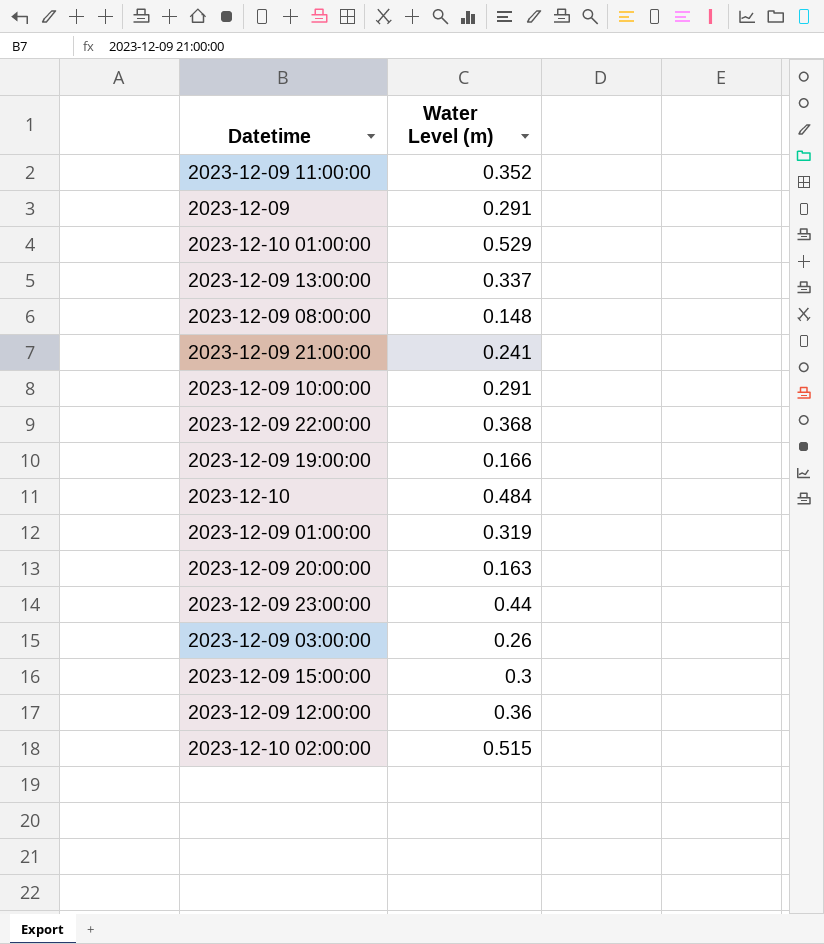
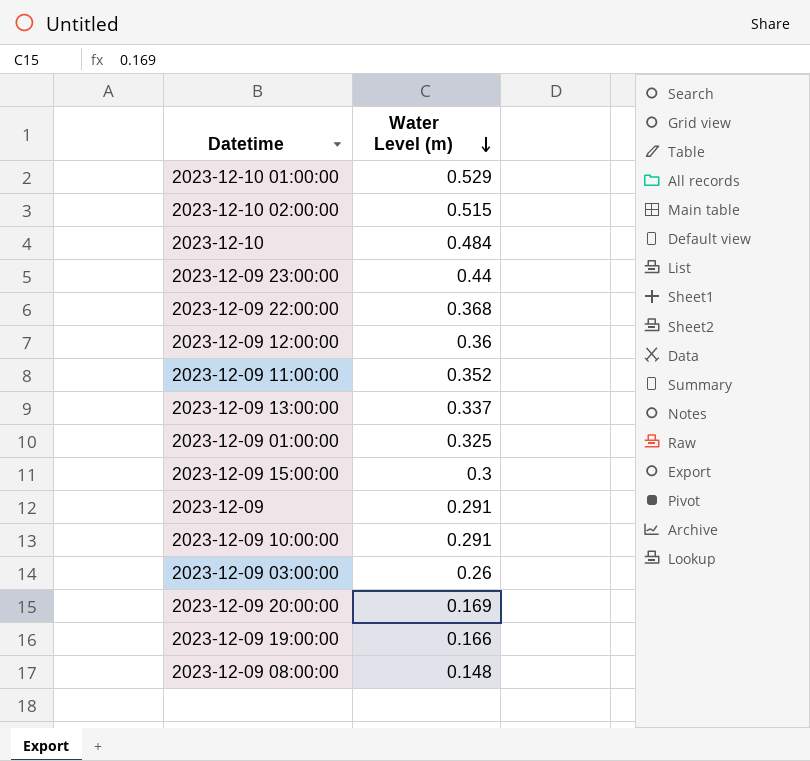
row order: none -> Water Level (m) descending
row 2023-12-09 21:00:00: 0.241 -> none
2023-12-09 01:00:00 | Water Level (m): 0.319 -> 0.325
2023-12-09 20:00:00 | Water Level (m): 0.163 -> 0.169

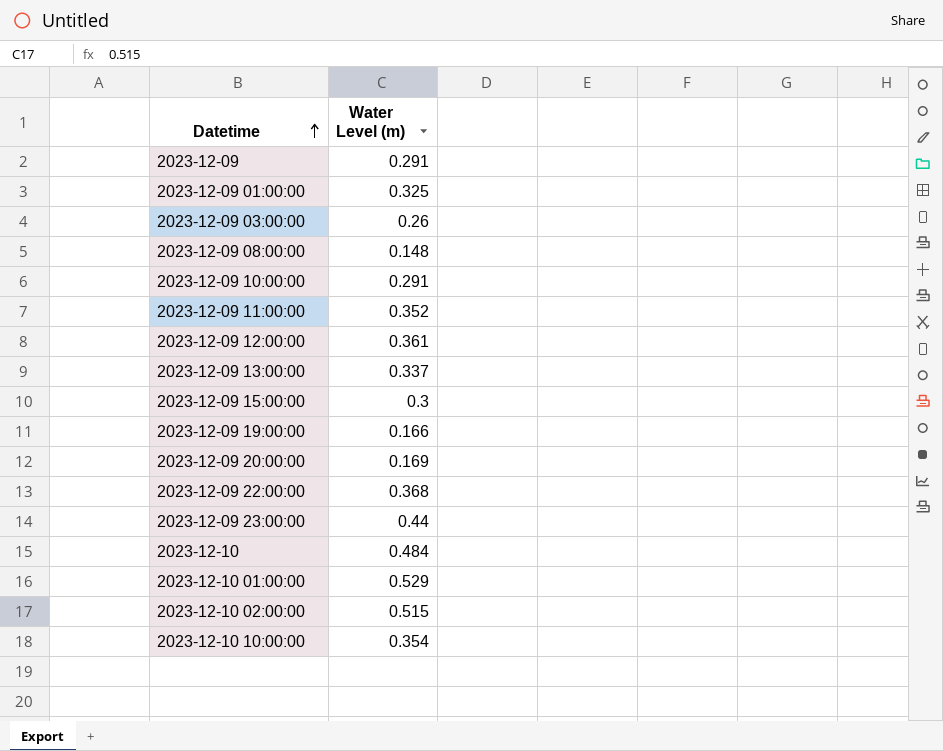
row order: Water Level (m) descending -> Datetime ascending
2023-12-09 12:00:00 | Water Level (m): 0.36 -> 0.361
row 2023-12-10 10:00:00: none -> 0.354

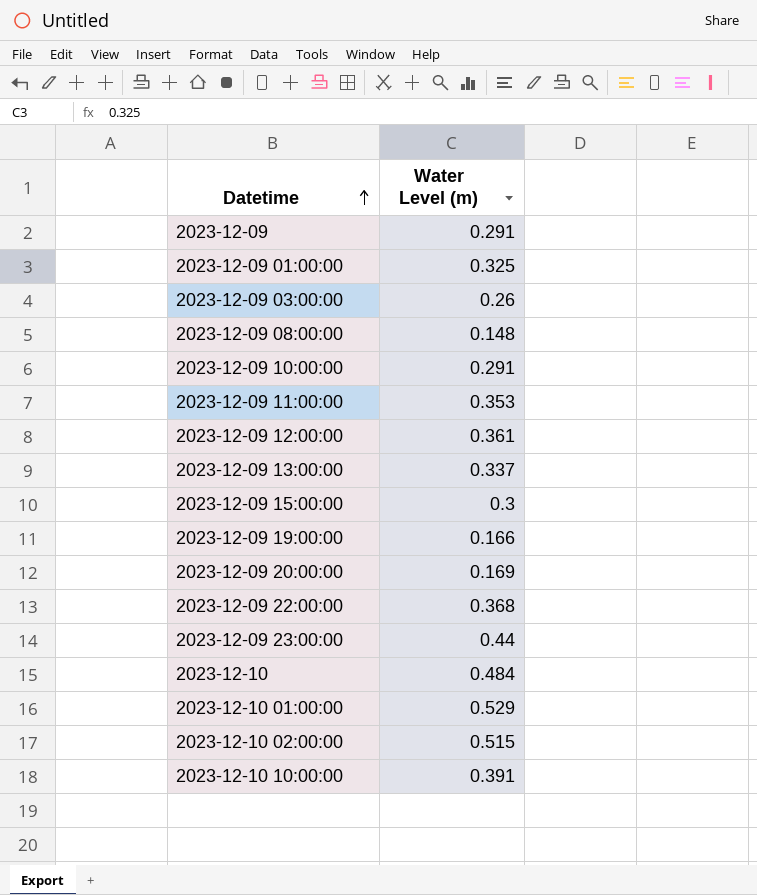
2023-12-09 11:00:00 | Water Level (m): 0.352 -> 0.353
2023-12-10 10:00:00 | Water Level (m): 0.354 -> 0.391

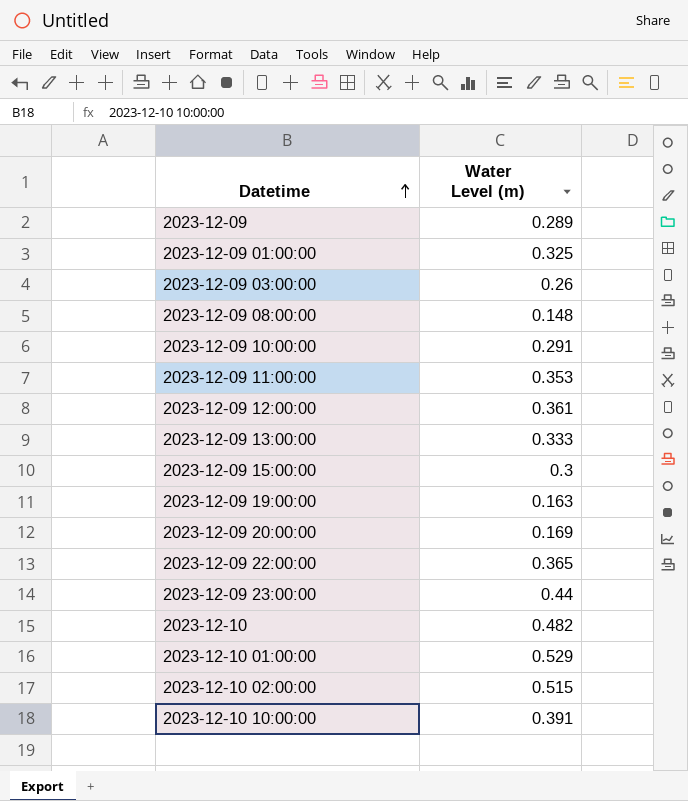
2023-12-09 | Water Level (m): 0.291 -> 0.289
2023-12-09 13:00:00 | Water Level (m): 0.337 -> 0.333
2023-12-09 19:00:00 | Water Level (m): 0.166 -> 0.163
2023-12-09 22:00:00 | Water Level (m): 0.368 -> 0.365
2023-12-10 | Water Level (m): 0.484 -> 0.482

